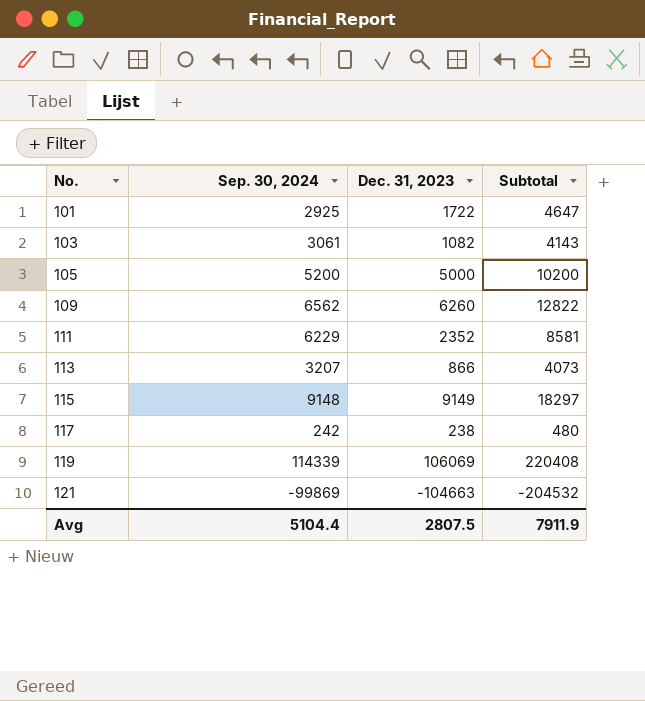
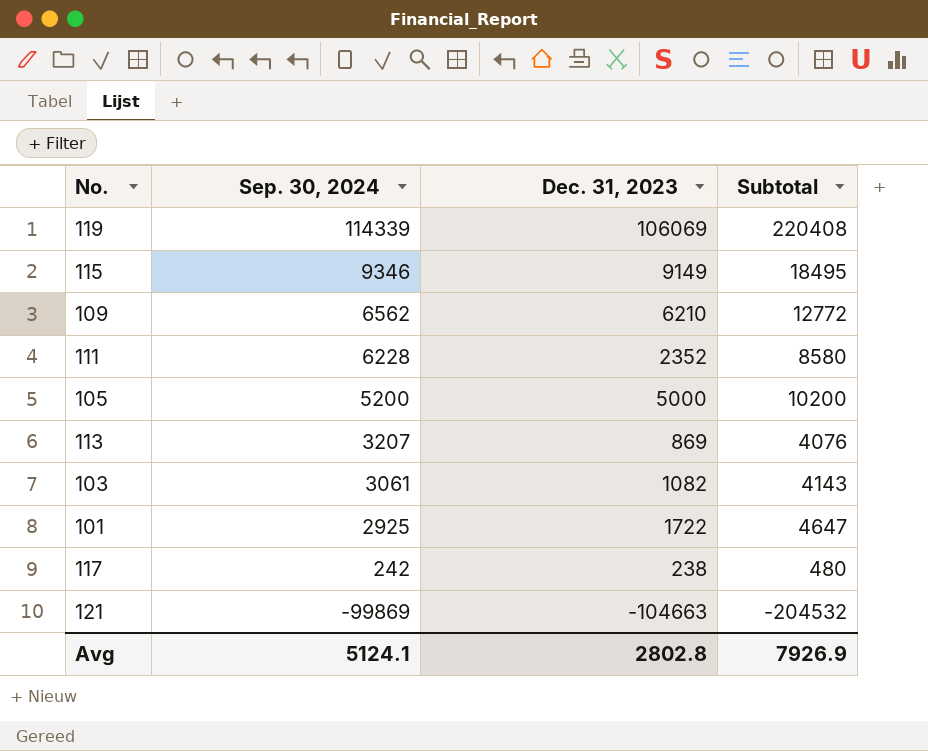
row order: No. ascending -> Sep. 30, 2024 descending
115 | Sep. 30, 2024: 9148 -> 9346
115 | Subtotal: 18297 -> 18495
109 | Dec. 31, 2023: 6260 -> 6210
109 | Subtotal: 12822 -> 12772
111 | Sep. 30, 2024: 6229 -> 6228
111 | Subtotal: 8581 -> 8580
113 | Dec. 31, 2023: 866 -> 869
113 | Subtotal: 4073 -> 4076
Avg | Sep. 30, 2024: 5104.4 -> 5124.1
Avg | Dec. 31, 2023: 2807.5 -> 2802.8
Avg | Subtotal: 7911.9 -> 7926.9

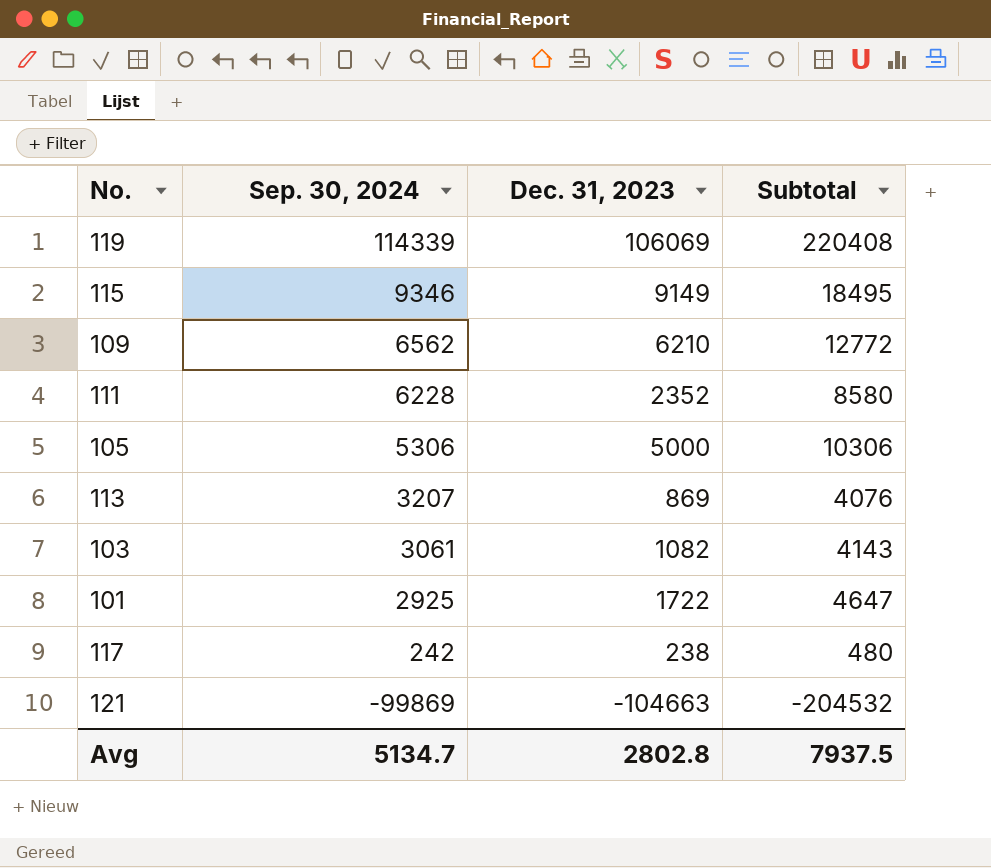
105 | Sep. 30, 2024: 5200 -> 5306
105 | Subtotal: 10200 -> 10306
Avg | Sep. 30, 2024: 5124.1 -> 5134.7
Avg | Subtotal: 7926.9 -> 7937.5

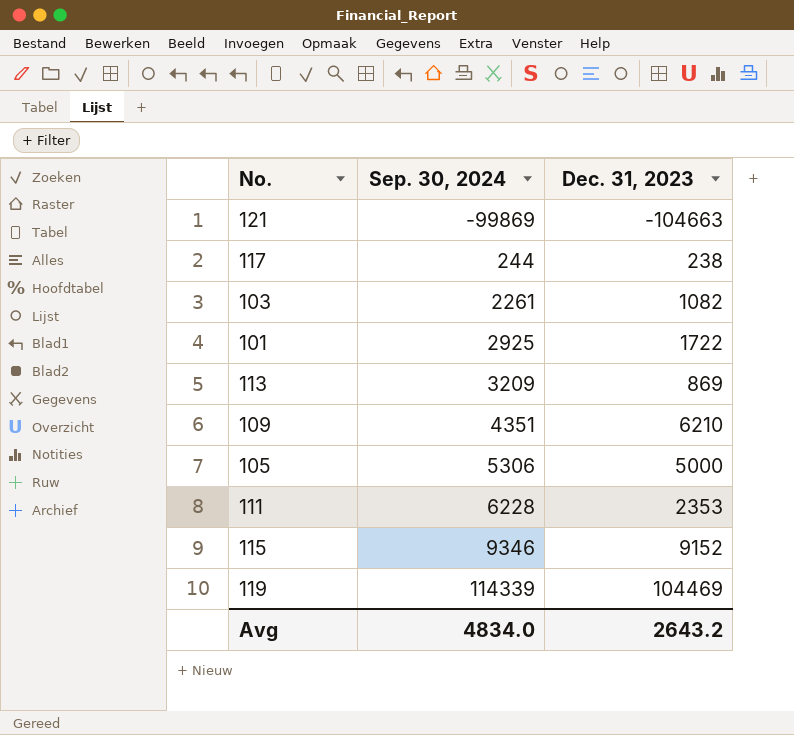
row order: Sep. 30, 2024 descending -> Sep. 30, 2024 ascending
column Subtotal | formula: [Sep. 30, 2024] + [Dec. 31, 2023] -> none
117 | Sep. 30, 2024: 242 -> 244
103 | Sep. 30, 2024: 3061 -> 2261
113 | Sep. 30, 2024: 3207 -> 3209
109 | Sep. 30, 2024: 6562 -> 4351
111 | Dec. 31, 2023: 2352 -> 2353
115 | Dec. 31, 2023: 9149 -> 9152
119 | Dec. 31, 2023: 106069 -> 104469
Avg | Sep. 30, 2024: 5134.7 -> 4834.0
Avg | Dec. 31, 2023: 2802.8 -> 2643.2

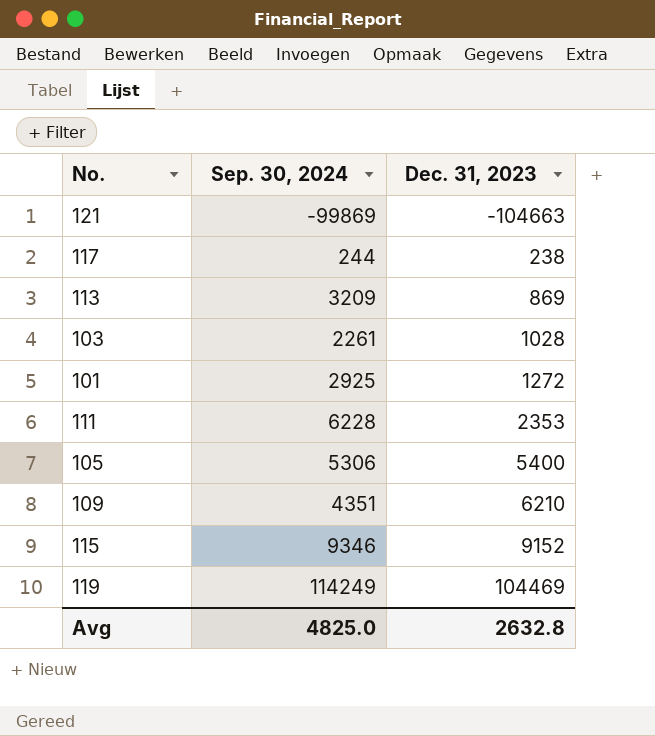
row order: Sep. 30, 2024 ascending -> Dec. 31, 2023 ascending
103 | Dec. 31, 2023: 1082 -> 1028
101 | Dec. 31, 2023: 1722 -> 1272
105 | Dec. 31, 2023: 5000 -> 5400
119 | Sep. 30, 2024: 114339 -> 114249
Avg | Sep. 30, 2024: 4834.0 -> 4825.0
Avg | Dec. 31, 2023: 2643.2 -> 2632.8

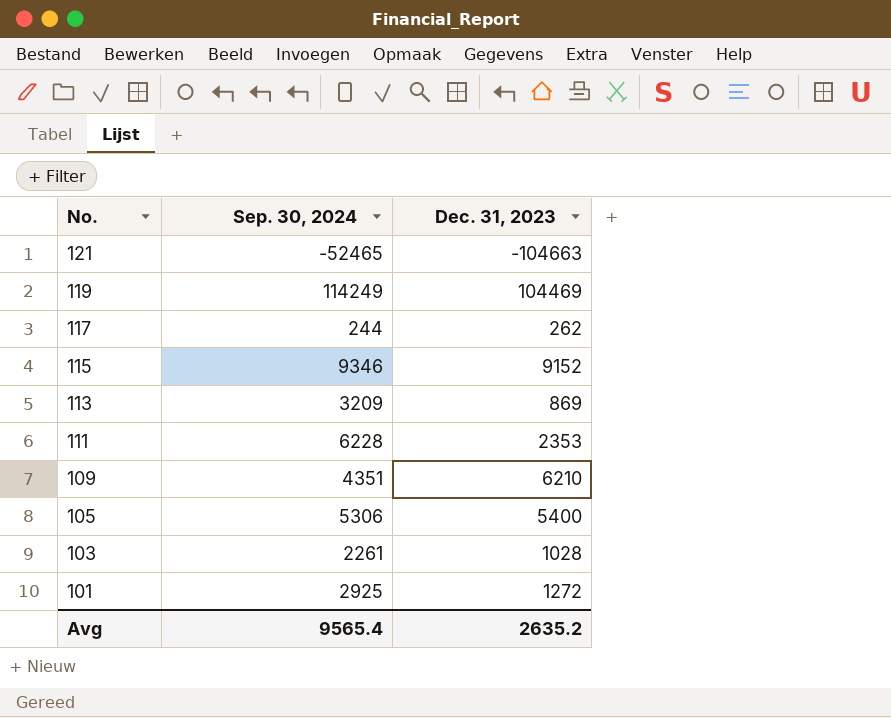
row order: Dec. 31, 2023 ascending -> No. descending
121 | Sep. 30, 2024: -99869 -> -52465
117 | Dec. 31, 2023: 238 -> 262
Avg | Sep. 30, 2024: 4825.0 -> 9565.4
Avg | Dec. 31, 2023: 2632.8 -> 2635.2

